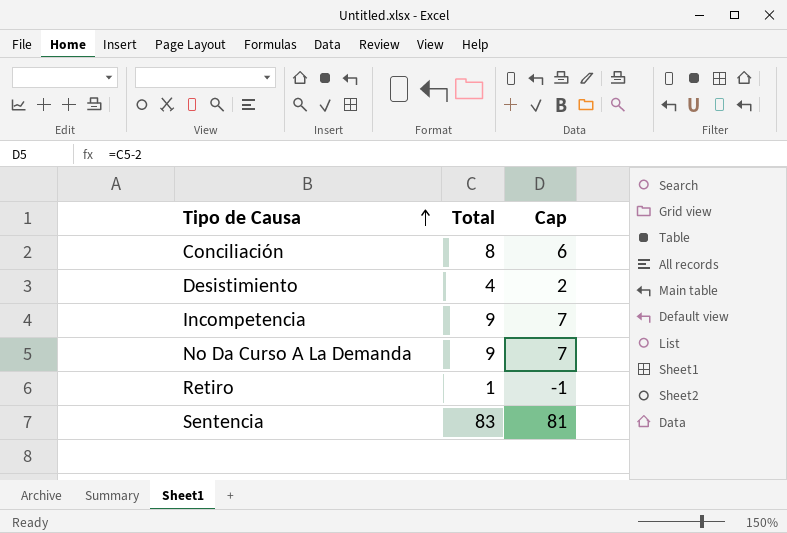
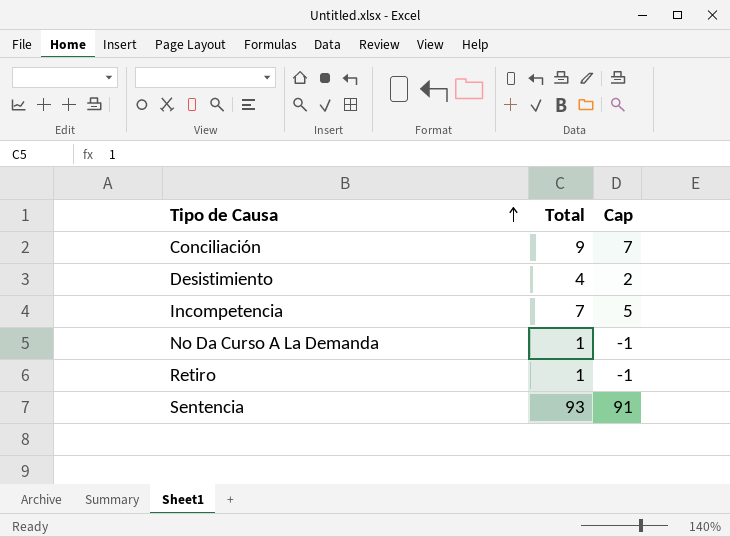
Conciliación | Total: 8 -> 9
Conciliación | Cap: 6 -> 7
Incompetencia | Total: 9 -> 7
Incompetencia | Cap: 7 -> 5
No Da Curso A La Demanda | Total: 9 -> 1
No Da Curso A La Demanda | Cap: 7 -> -1
Sentencia | Total: 83 -> 93
Sentencia | Cap: 81 -> 91

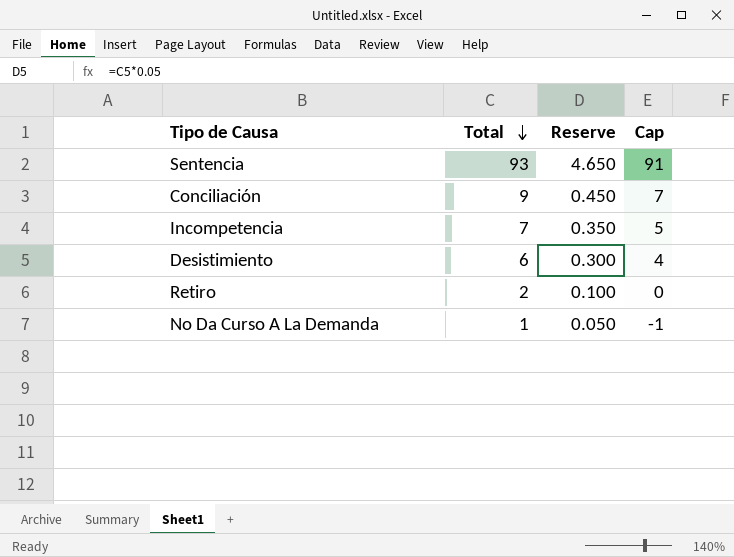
row order: Tipo de Causa ascending -> Total descending
column Reserve | formula: none -> [Total] * 0.05
Desistimiento | Total: 4 -> 6
Desistimiento | Cap: 2 -> 4
Retiro | Total: 1 -> 2
Retiro | Cap: -1 -> 0

